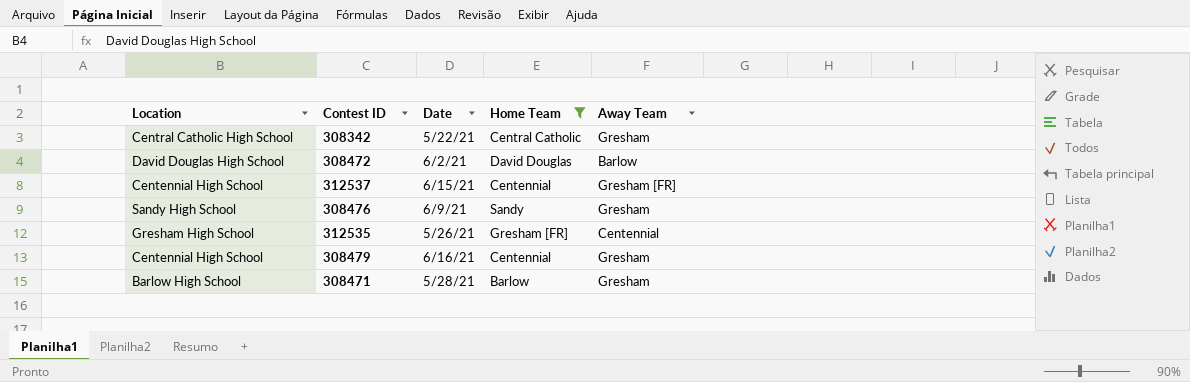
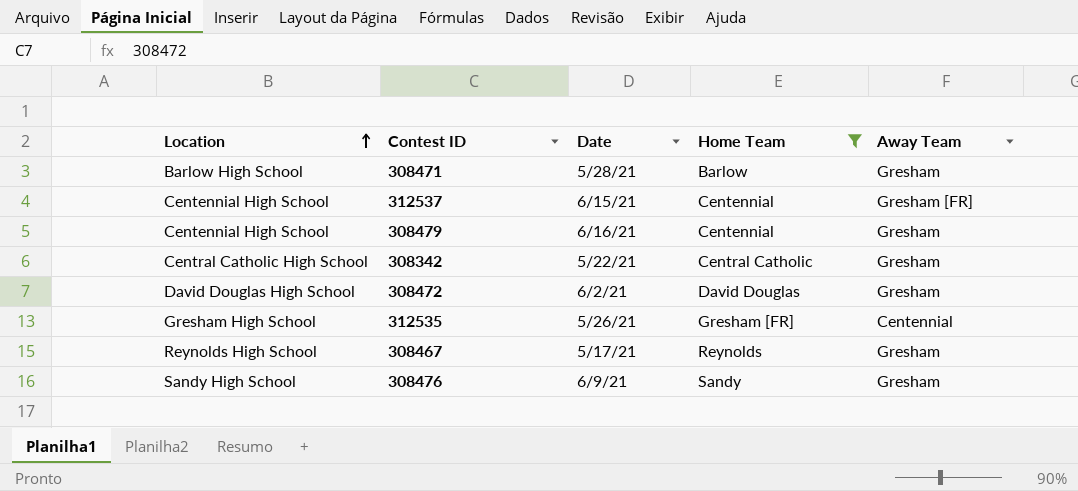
row order: none -> Location ascending
308472 | Away Team: Barlow -> Gresham
row 308467: none -> Reynolds High School | 5/17/21 | Reynolds | Gresham

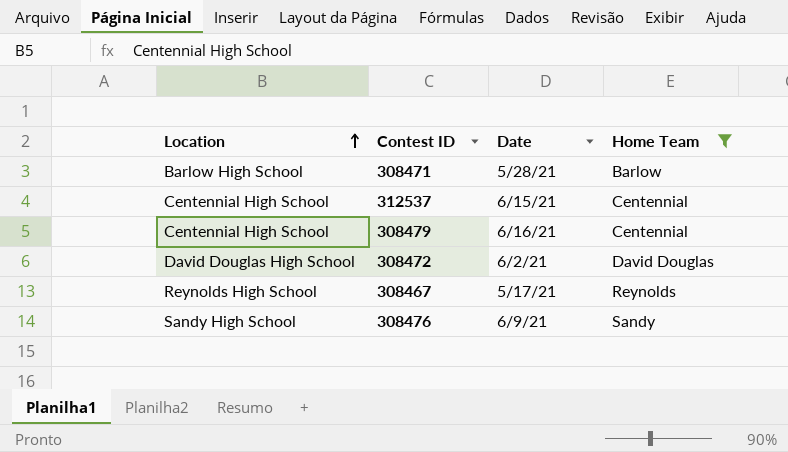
column Away Team | position: 5 -> none
row 308342: Central Catholic High School | 5/22/21 | Central Catholic | Gresham -> none
row 312535: Gresham High School | 5/26/21 | Gresham [FR] | Centennial -> none

